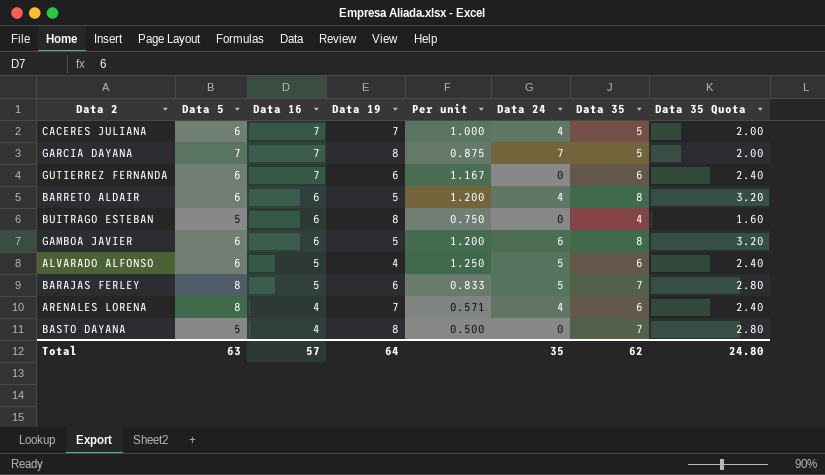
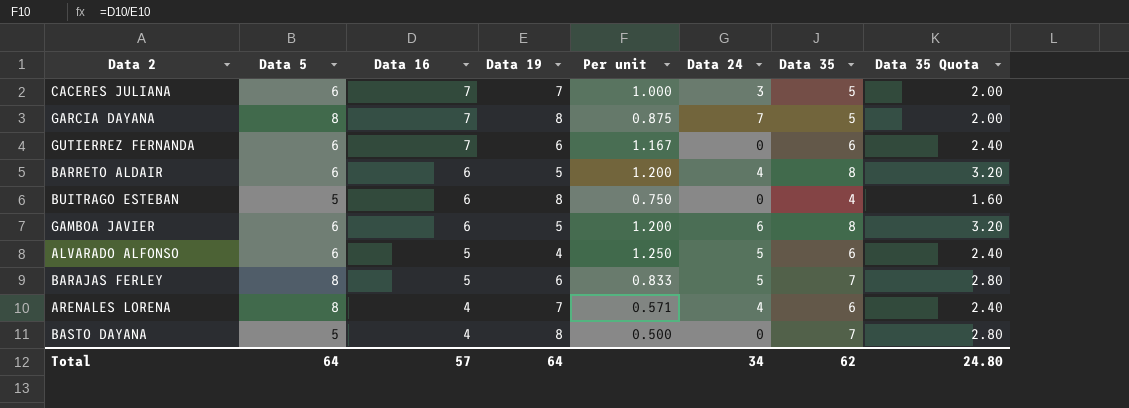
CACERES JULIANA | Data 24: 4 -> 3
GARCIA DAYANA | Data 5: 7 -> 8
Total | Data 5: 63 -> 64
Total | Data 24: 35 -> 34

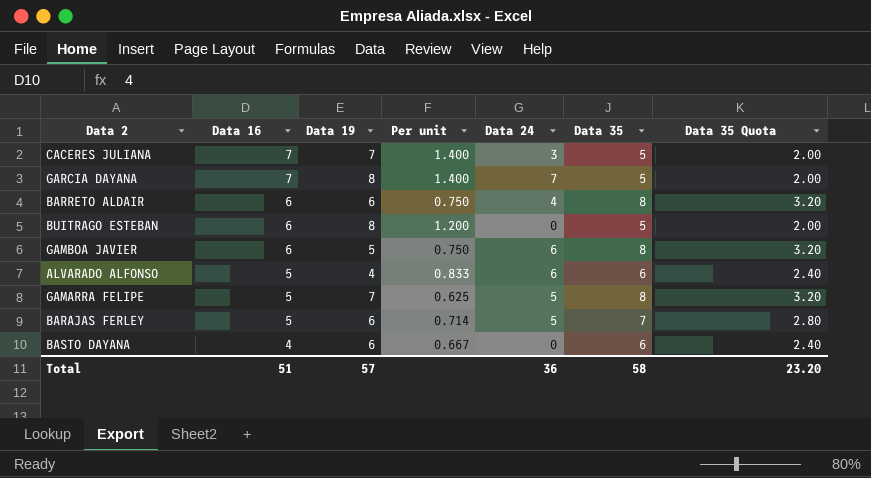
column Data 5 | position: 2 -> none
column Per unit | formula: [Data 16] / [Data 19] -> [Data 16] / [Data 35]
row GUTIERREZ FERNANDA: 6 | 7 | 6 | 1.167 | 0 | 6 | 2.40 -> none
row ARENALES LORENA: 8 | 4 | 7 | 0.571 | 4 | 6 | 2.40 -> none
BARRETO ALDAIR | Data 19: 5 -> 6
BUITRAGO ESTEBAN | Data 35: 4 -> 5
BUITRAGO ESTEBAN | Data 35 Quota: 1.60 -> 2.00
ALVARADO ALFONSO | Data 24: 5 -> 6
row GAMARRA FELIPE: none -> 5 | 7 | 0.625 | 5 | 8 | 3.20
BASTO DAYANA | Data 19: 8 -> 6
BASTO DAYANA | Data 35: 7 -> 6
BASTO DAYANA | Data 35 Quota: 2.80 -> 2.40
Total | Data 16: 57 -> 51
Total | Data 19: 64 -> 57
Total | Data 24: 34 -> 36
Total | Data 35: 62 -> 58
Total | Data 35 Quota: 24.80 -> 23.20

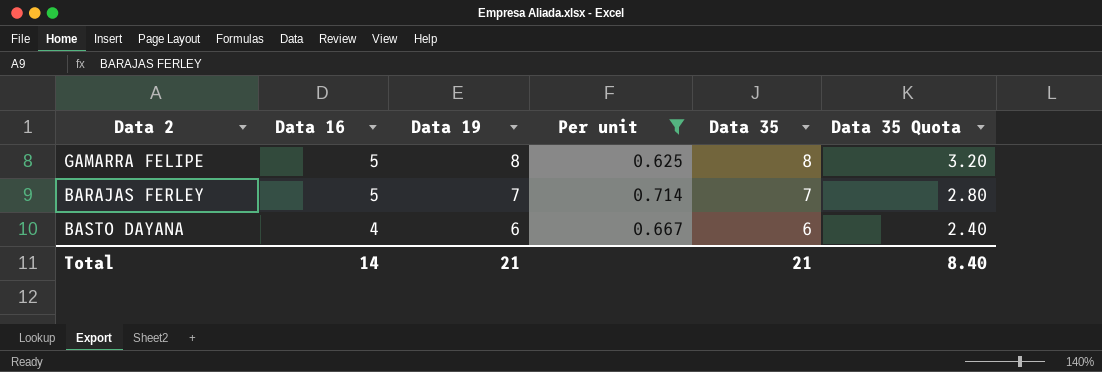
filter: none -> Per unit <= 0.714
column Data 24 | position: 5 -> none
GAMARRA FELIPE | Data 19: 7 -> 8
BARAJAS FERLEY | Data 19: 6 -> 7
Total | Data 16: 51 -> 14
Total | Data 19: 57 -> 21
Total | Data 35: 58 -> 21
Total | Data 35 Quota: 23.20 -> 8.40

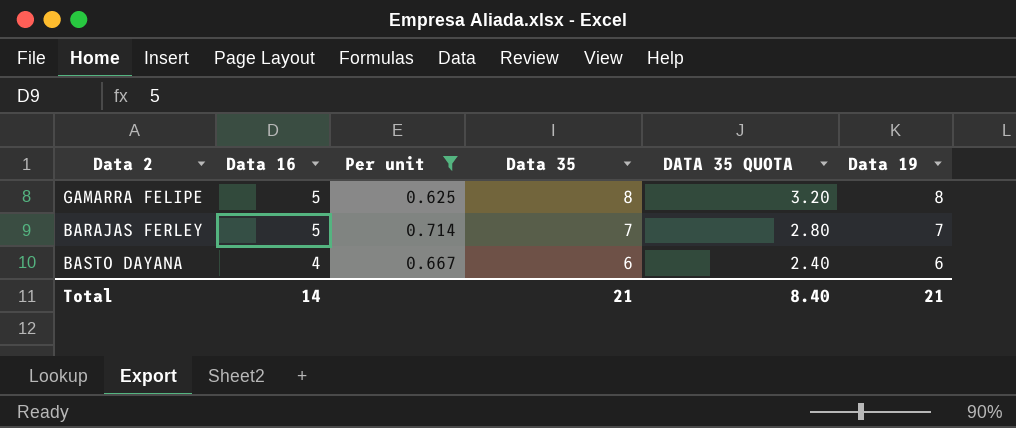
column name: Data 35 Quota -> DATA 35 QUOTA
column Data 19 | position: 3 -> 6

